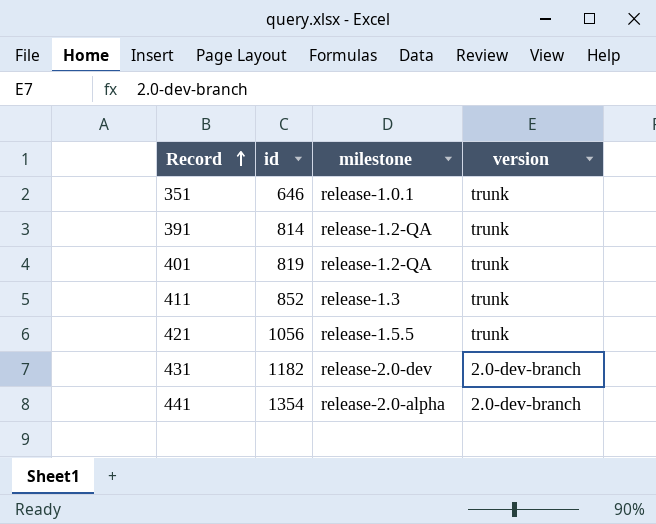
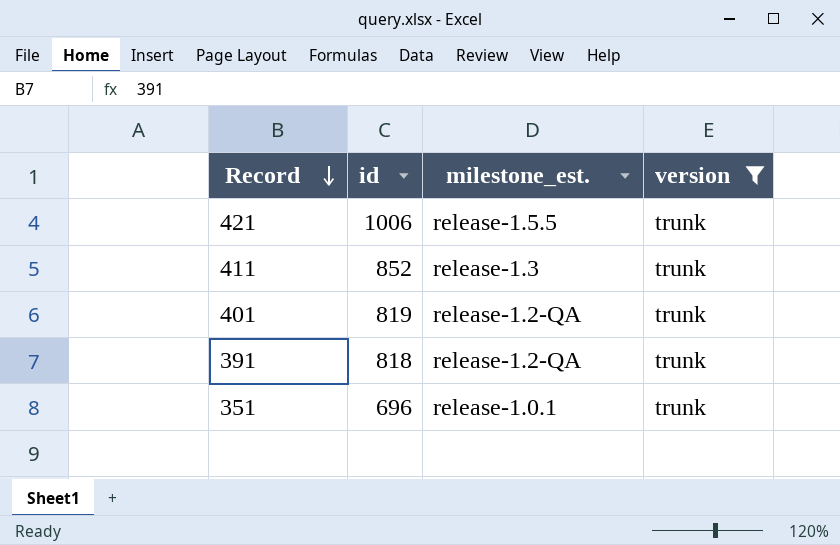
filter: none -> version = trunk
row order: Record ascending -> Record descending
column name: milestone -> milestone_est.
421 | id: 1056 -> 1006
391 | id: 814 -> 818
351 | id: 646 -> 696

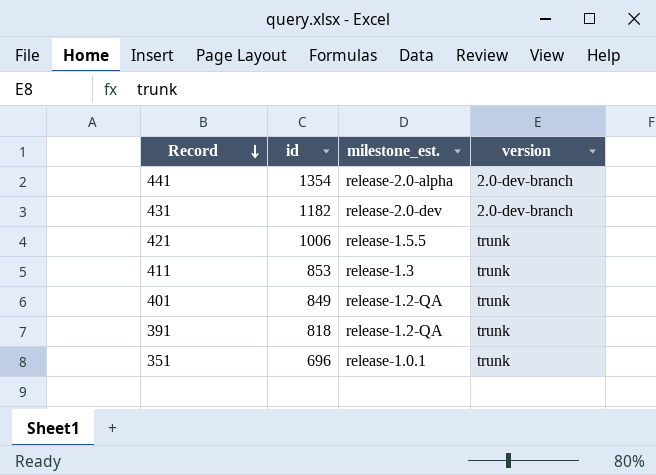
filter: version = trunk -> none
411 | id: 852 -> 853
401 | id: 819 -> 849

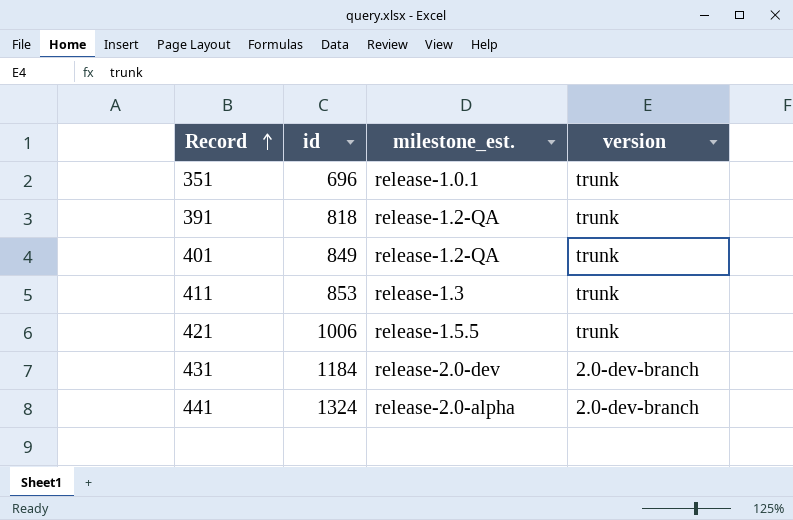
row order: Record descending -> Record ascending
431 | id: 1182 -> 1184
441 | id: 1354 -> 1324

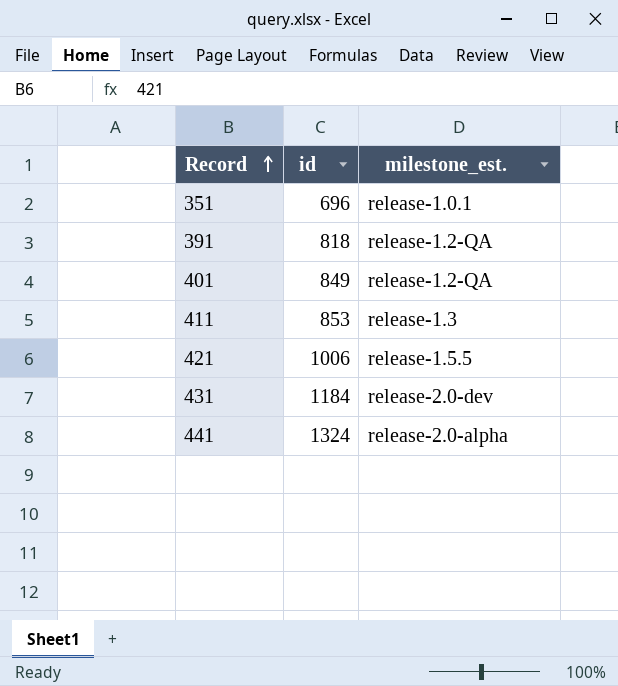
column version | position: 4 -> none

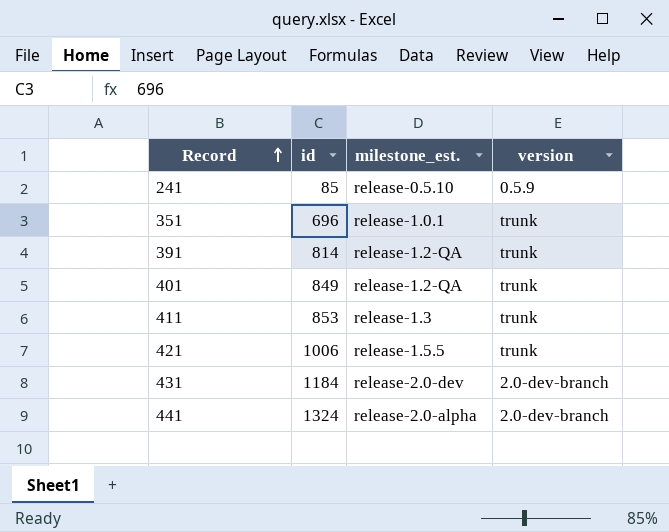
column version | position: none -> 4
row 241: none -> 85 | release-0.5.10 | 0.5.9
391 | id: 818 -> 814

